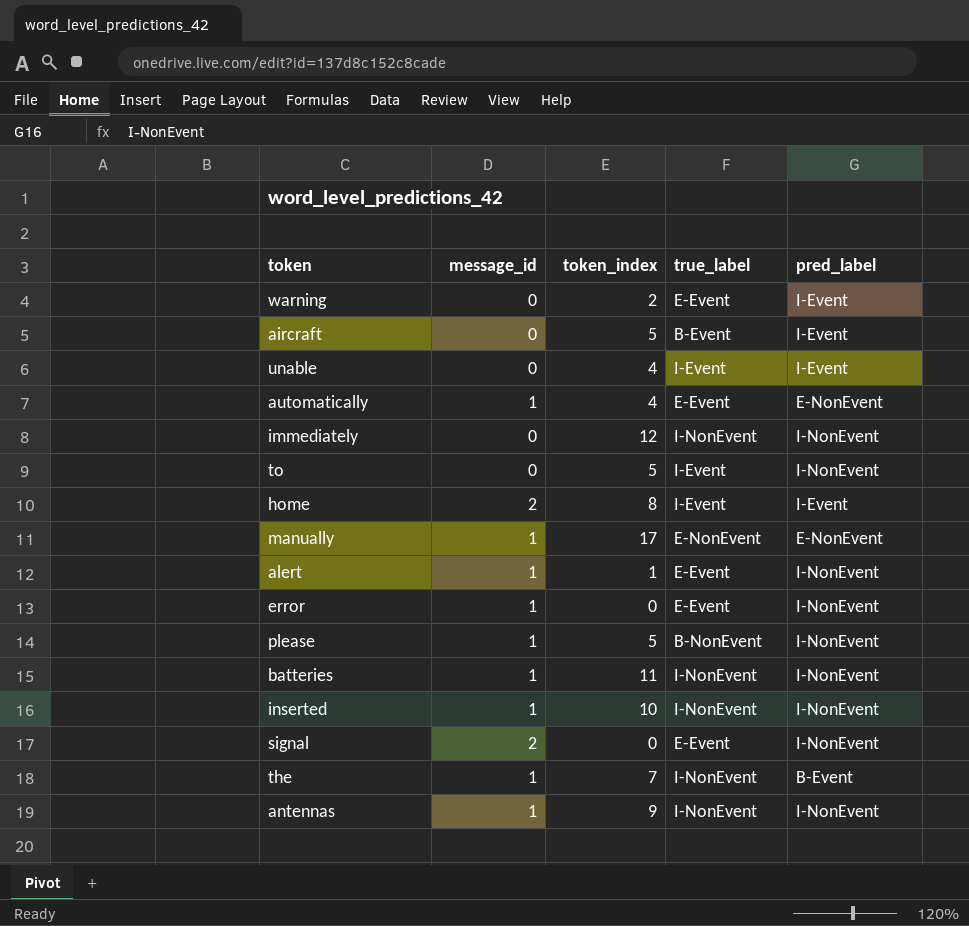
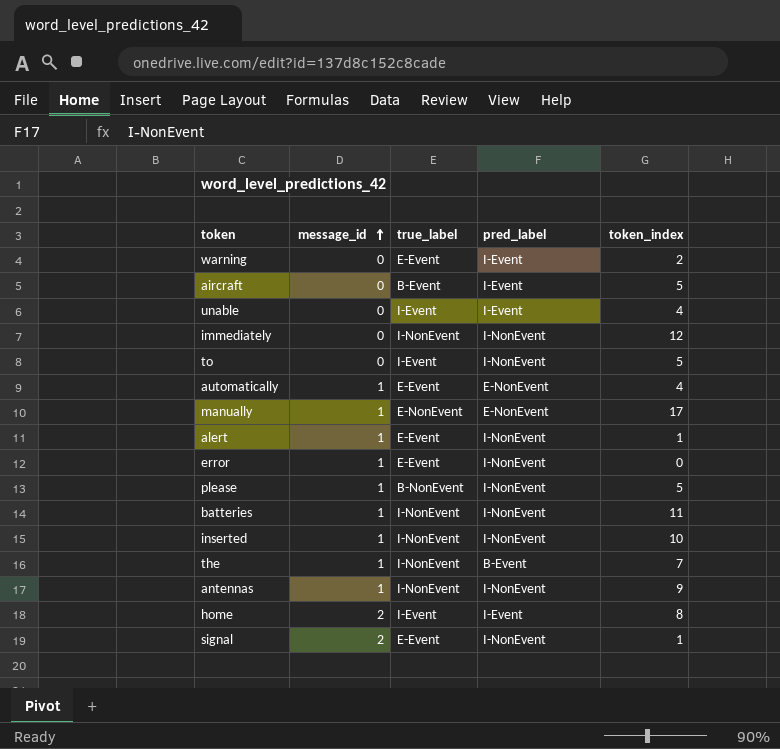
row order: none -> message_id ascending
column token_index | position: 3 -> 5
signal | token_index: 0 -> 1

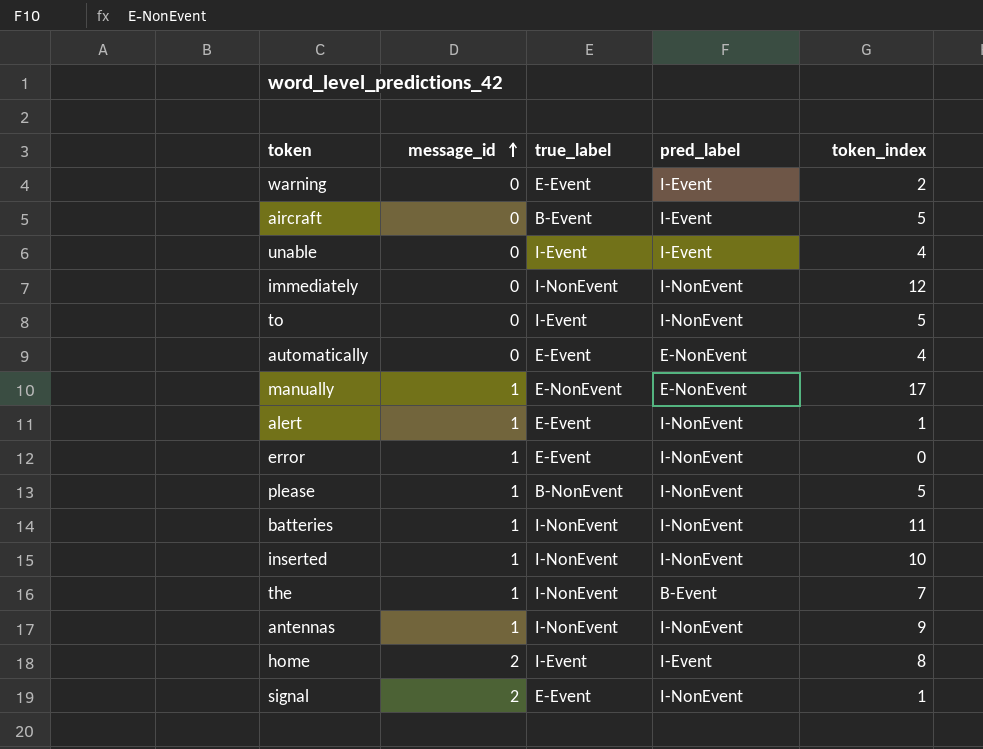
automatically | message_id: 1 -> 0

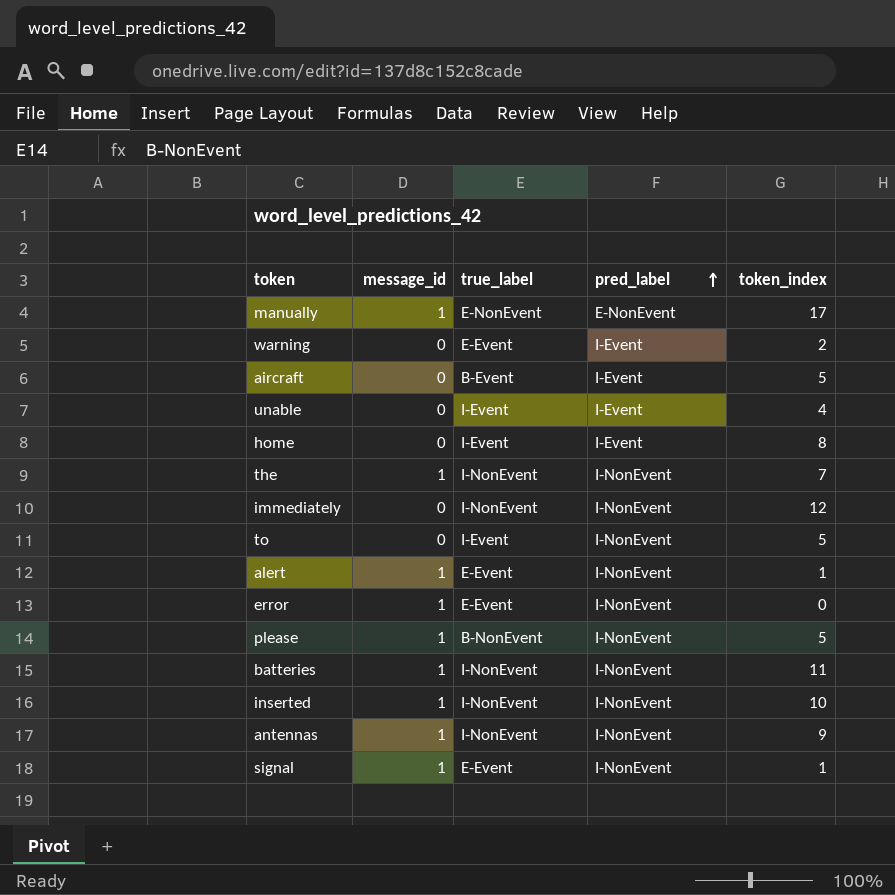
row order: message_id ascending -> pred_label ascending
row automatically: 0 | E-Event | E-NonEvent | 4 -> none
home | message_id: 2 -> 0
the | pred_label: B-Event -> I-NonEvent
signal | message_id: 2 -> 1

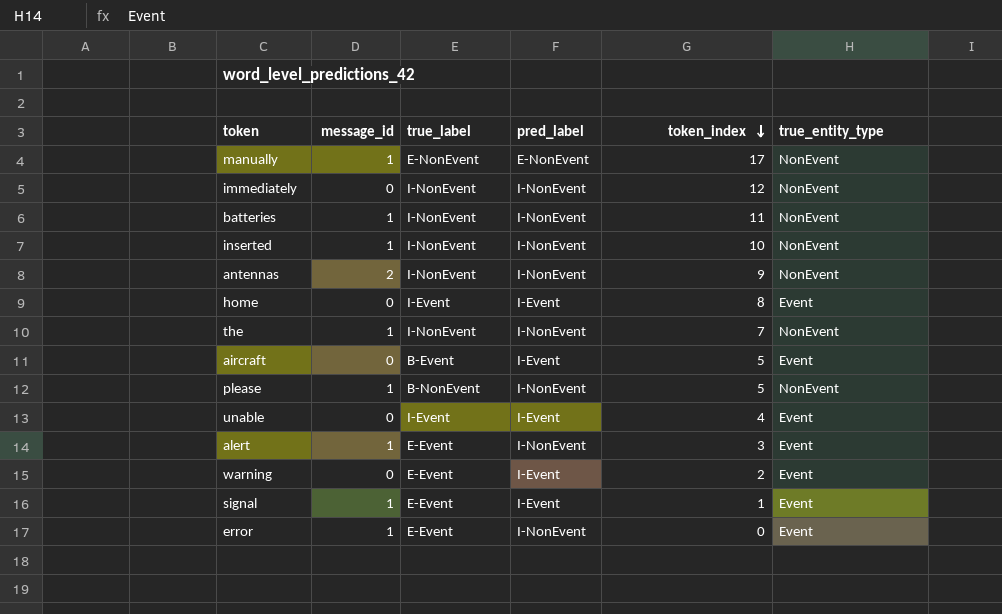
row order: pred_label ascending -> token_index descending
column true_entity_type | position: none -> 6
row to: 0 | I-Event | I-NonEvent | 5 -> none
antennas | message_id: 1 -> 2
alert | token_index: 1 -> 3
signal | pred_label: I-NonEvent -> I-Event

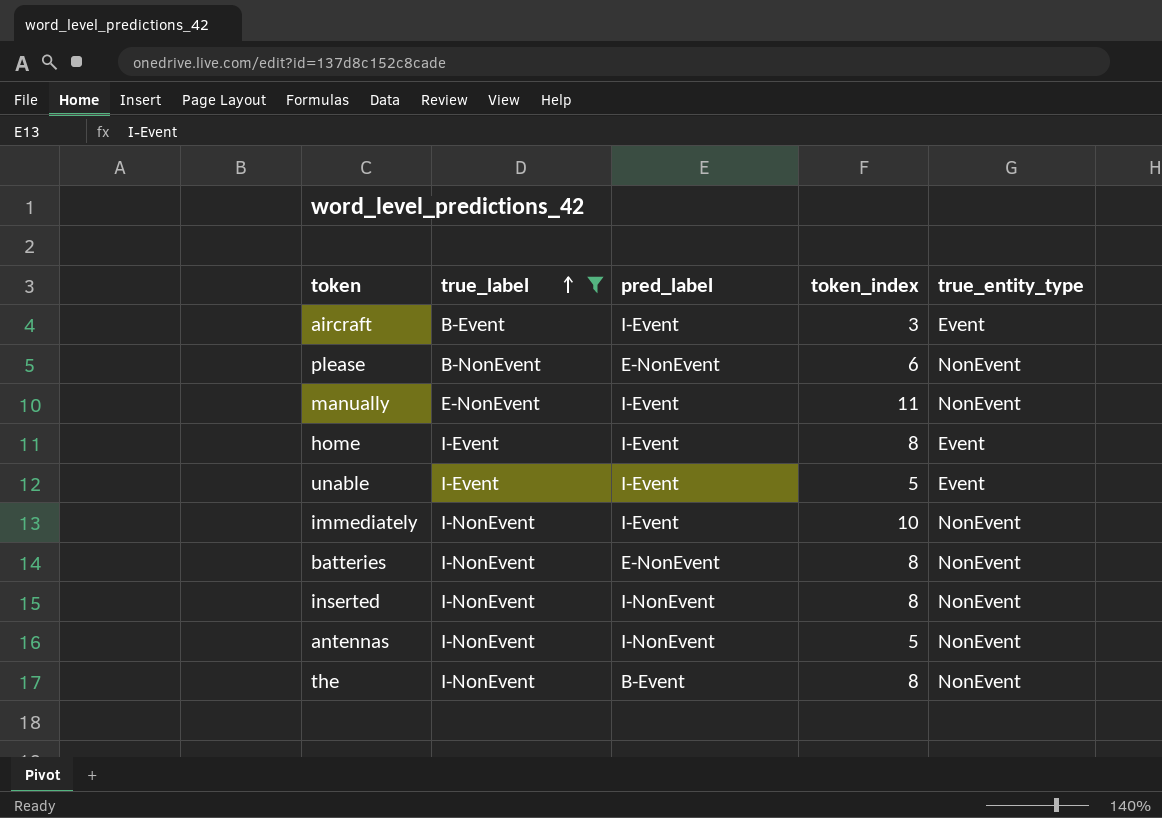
filter: none -> true_label != E-Event
row order: token_index descending -> true_label ascending
column message_id | position: 2 -> none
aircraft | token_index: 5 -> 3
please | pred_label: I-NonEvent -> E-NonEvent
please | token_index: 5 -> 6
manually | pred_label: E-NonEvent -> I-Event
manually | token_index: 17 -> 11
unable | token_index: 4 -> 5
immediately | pred_label: I-NonEvent -> I-Event
immediately | token_index: 12 -> 10
batteries | pred_label: I-NonEvent -> E-NonEvent
batteries | token_index: 11 -> 8
inserted | token_index: 10 -> 8
antennas | token_index: 9 -> 5
the | pred_label: I-NonEvent -> B-Event
the | token_index: 7 -> 8

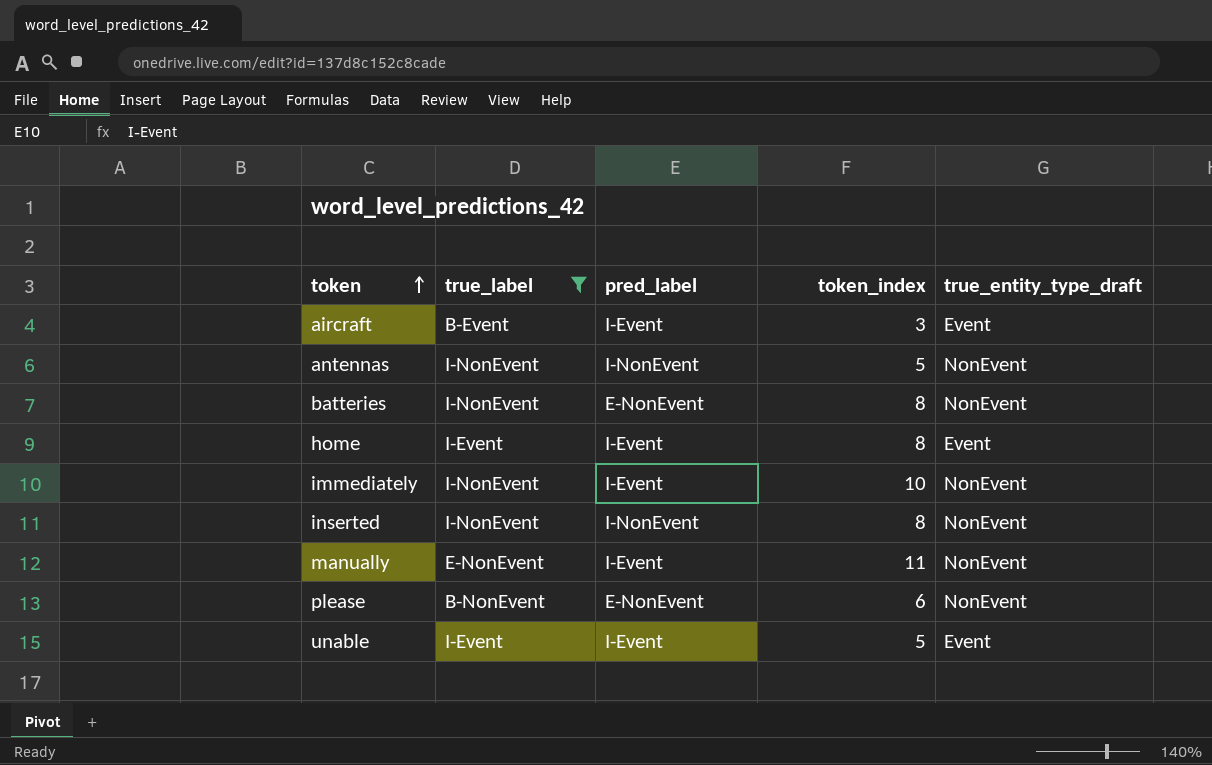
row order: true_label ascending -> token ascending
column name: true_entity_type -> true_entity_type_draft
row the: I-NonEvent | B-Event | 8 | NonEvent -> none

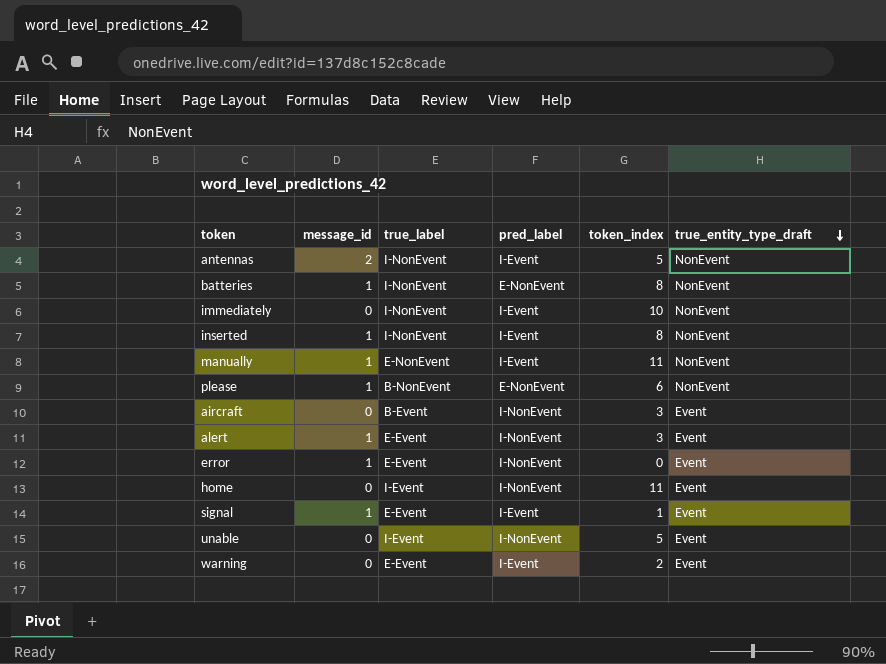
filter: true_label != E-Event -> none
row order: token ascending -> true_entity_type_draft descending
column message_id | position: none -> 2
antennas | pred_label: I-NonEvent -> I-Event
inserted | pred_label: I-NonEvent -> I-Event
aircraft | pred_label: I-Event -> I-NonEvent
home | pred_label: I-Event -> I-NonEvent
home | token_index: 8 -> 11
unable | pred_label: I-Event -> I-NonEvent

